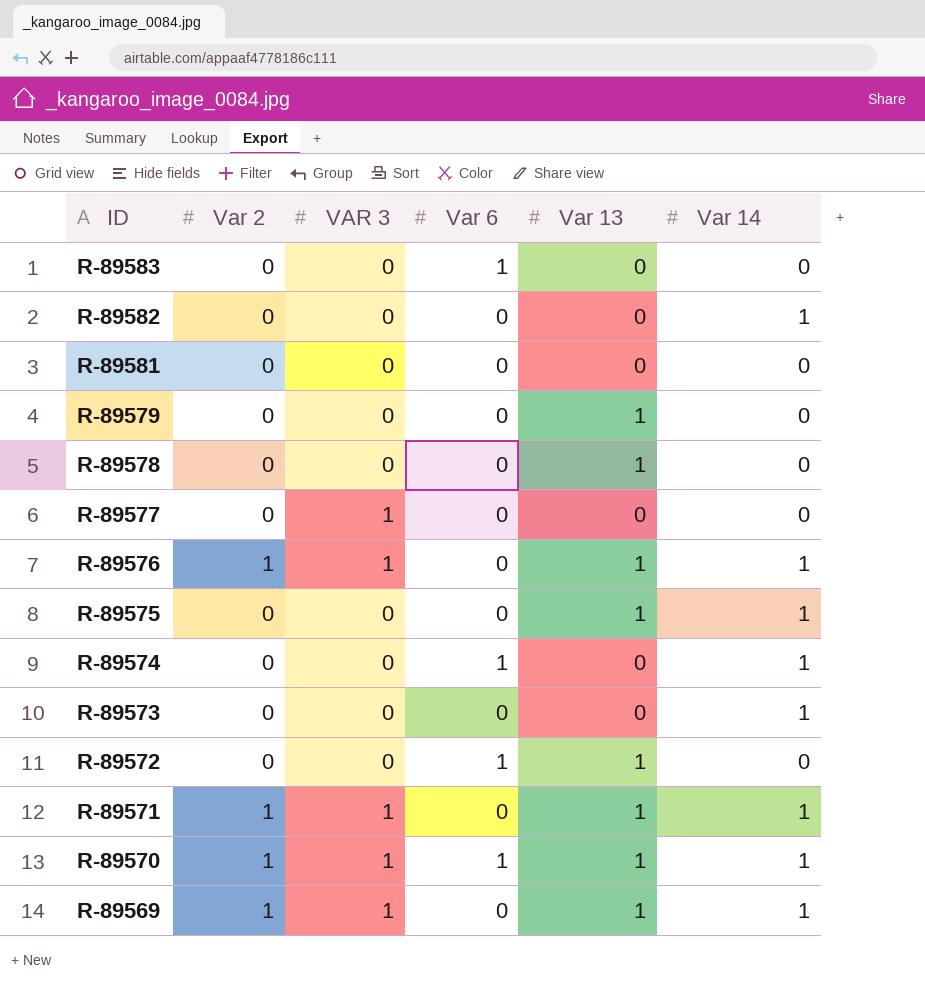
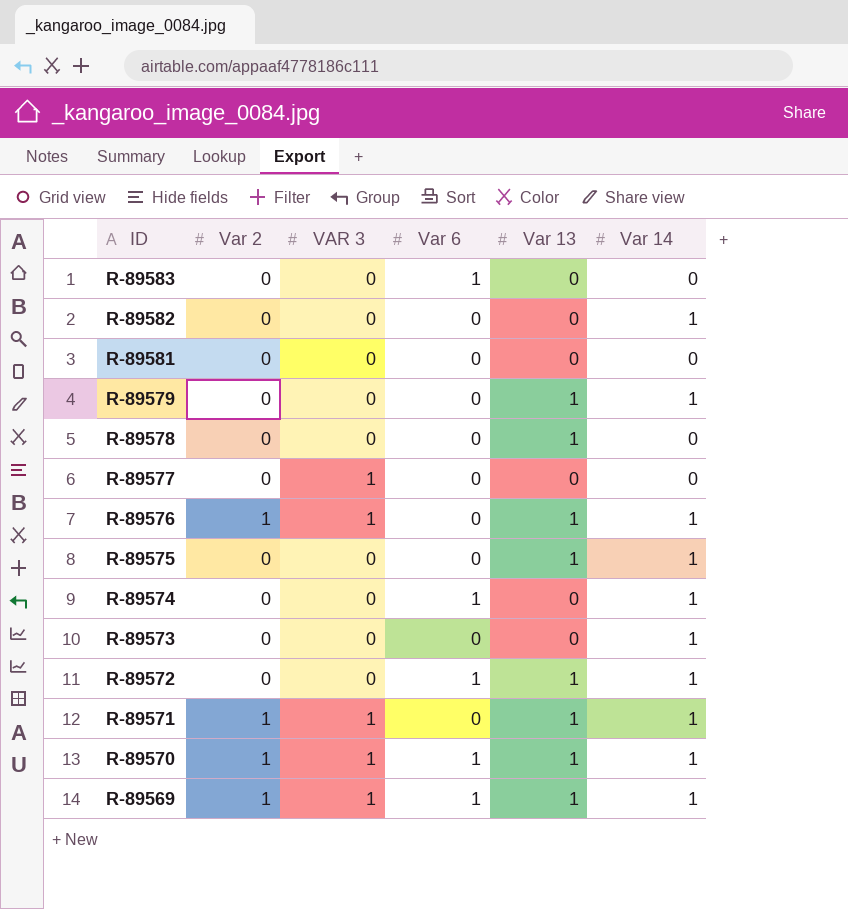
R-89579 | Var 14: 0 -> 1
R-89572 | Var 14: 0 -> 1
R-89569 | Var 6: 0 -> 1

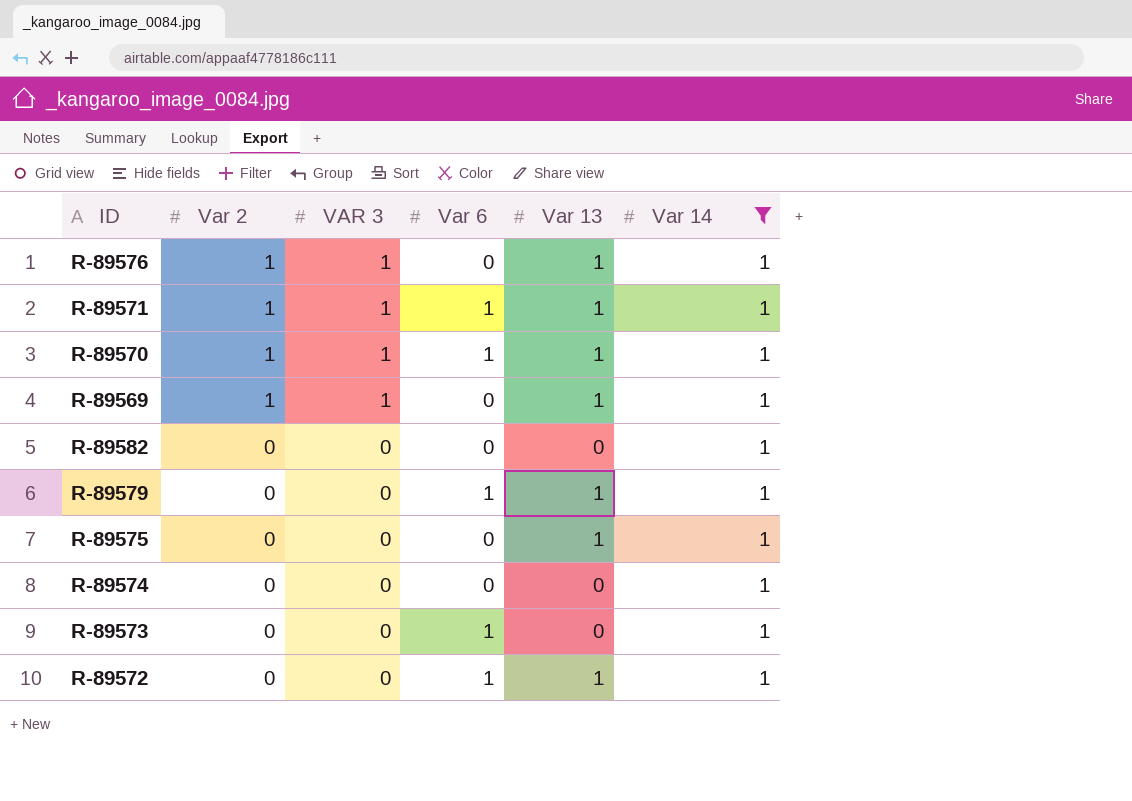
filter: none -> Var 14 = 1
row order: ID descending -> Var 2 descending
R-89571 | Var 6: 0 -> 1
R-89569 | Var 6: 1 -> 0
R-89579 | Var 6: 0 -> 1
R-89574 | Var 6: 1 -> 0
R-89573 | Var 6: 0 -> 1

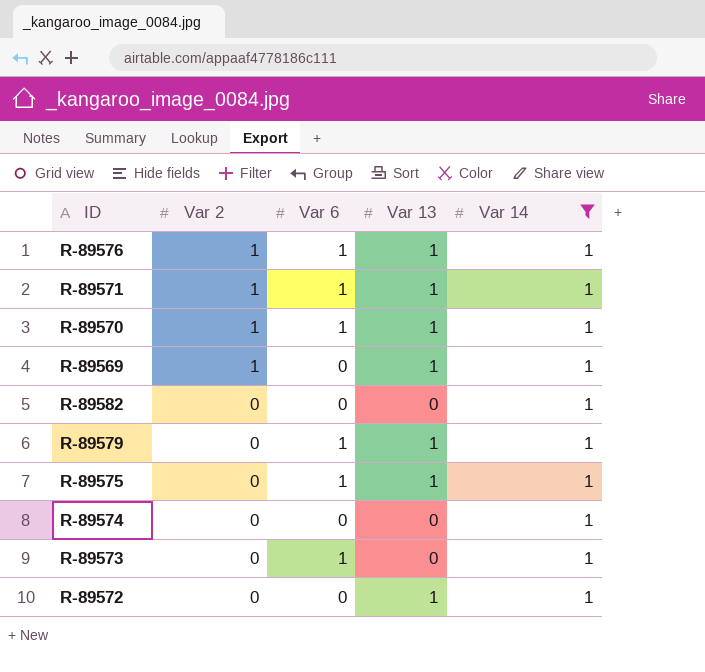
column VAR 3 | position: 3 -> none
R-89576 | Var 6: 0 -> 1
R-89575 | Var 6: 0 -> 1
R-89572 | Var 6: 1 -> 0

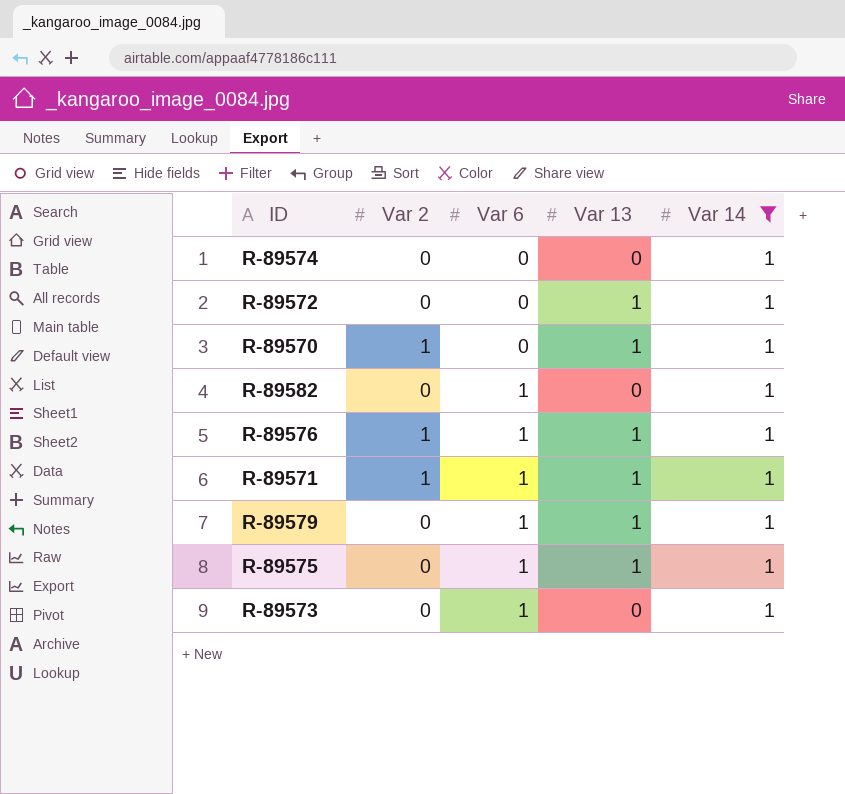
row order: Var 2 descending -> Var 6 ascending
row R-89569: 1 | 0 | 1 | 1 -> none
R-89570 | Var 6: 1 -> 0
R-89582 | Var 6: 0 -> 1

